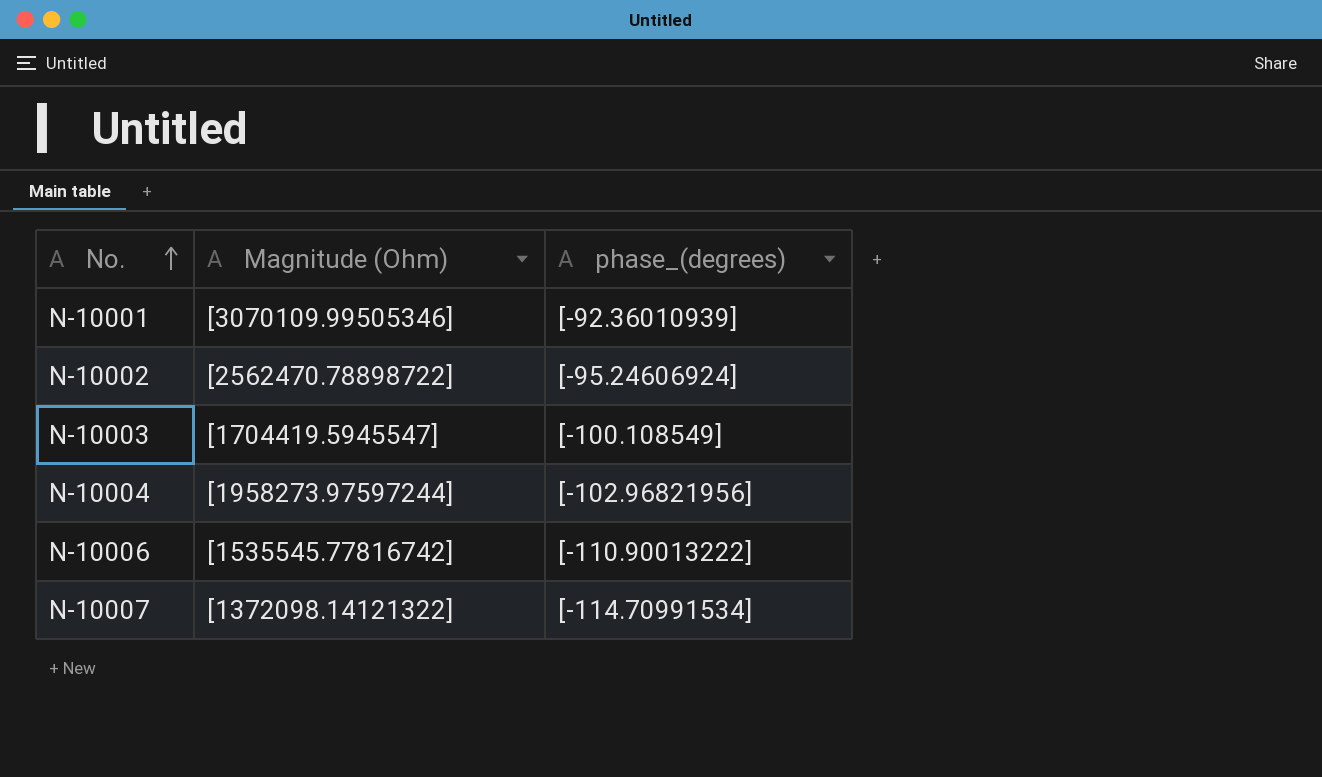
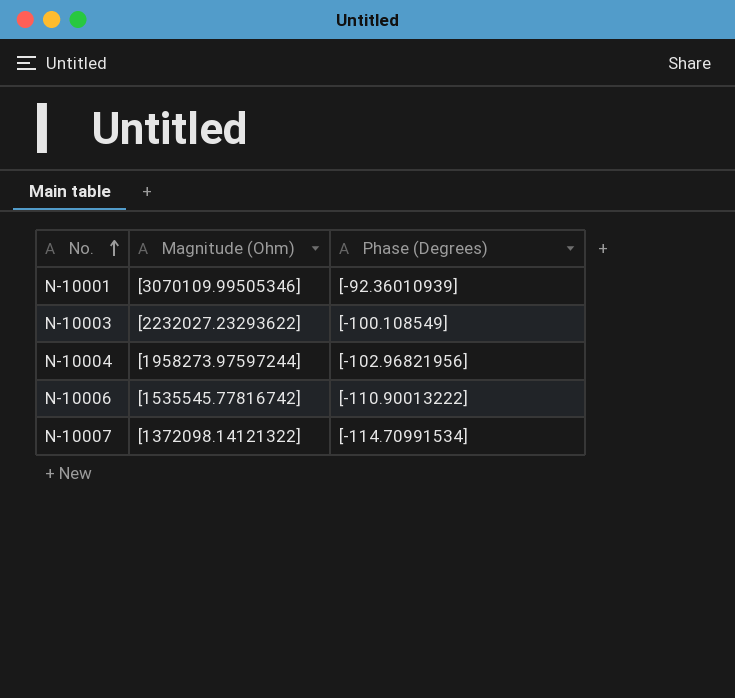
column name: phase_(degrees) -> Phase (Degrees)
row N-10002: [2562470.78898722] | [-95.24606924] -> none
N-10003 | Magnitude (Ohm): [1704419.5945547] -> [2232027.23293622]

